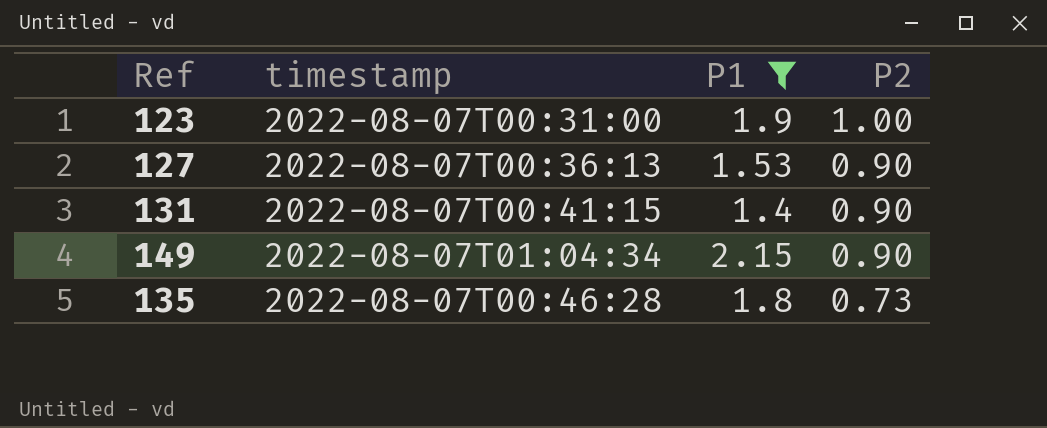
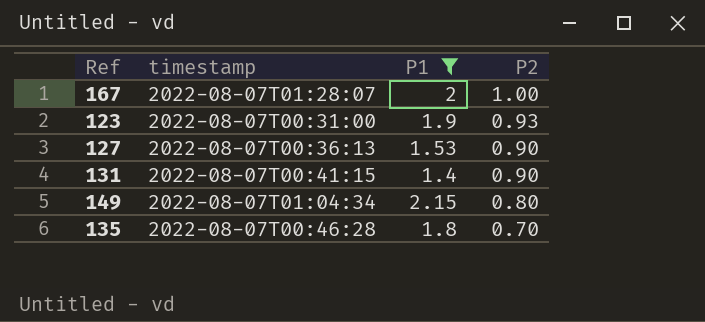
row 167: none -> 2022-08-07T01:28:07 | 2 | 1.00
123 | P2: 1.00 -> 0.93
149 | P2: 0.90 -> 0.80
135 | P2: 0.73 -> 0.70

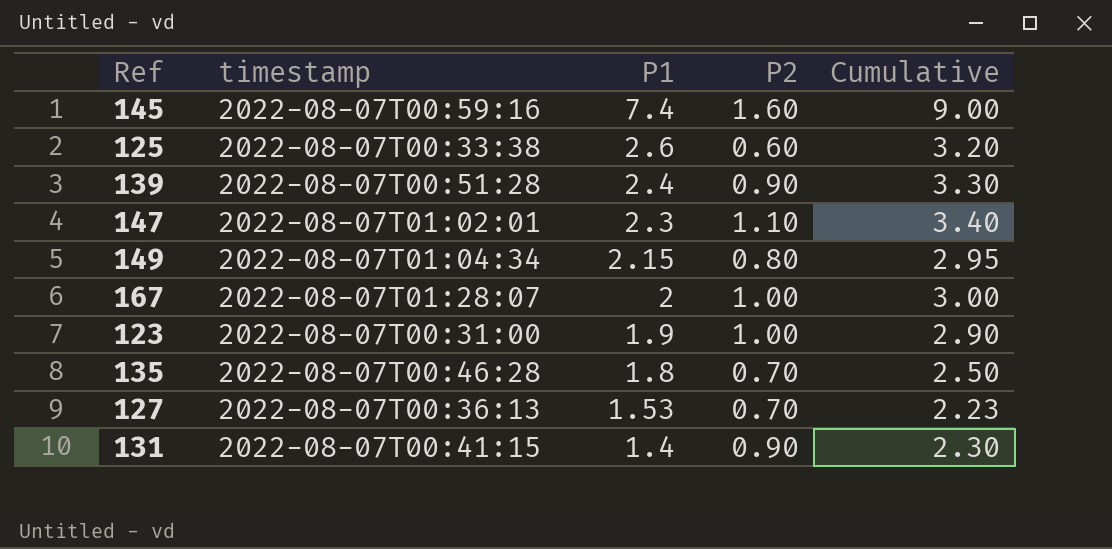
filter: P1 <= 2.15 -> none
row order: P2 descending -> P1 descending
column Cumulative | formula: none -> [P1] + [P2]
123 | P2: 0.93 -> 1.00
127 | P2: 0.90 -> 0.70

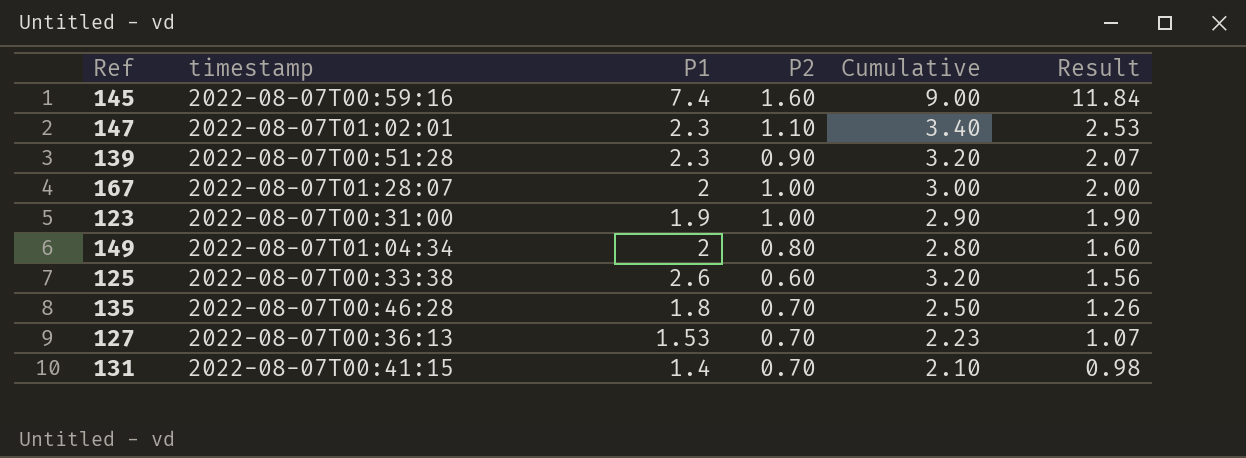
row order: P1 descending -> Result descending
column Result | formula: none -> [P1] * [P2]
139 | P1: 2.4 -> 2.3
139 | Cumulative: 3.30 -> 3.20
149 | P1: 2.15 -> 2
149 | Cumulative: 2.95 -> 2.80
131 | P2: 0.90 -> 0.70
131 | Cumulative: 2.30 -> 2.10

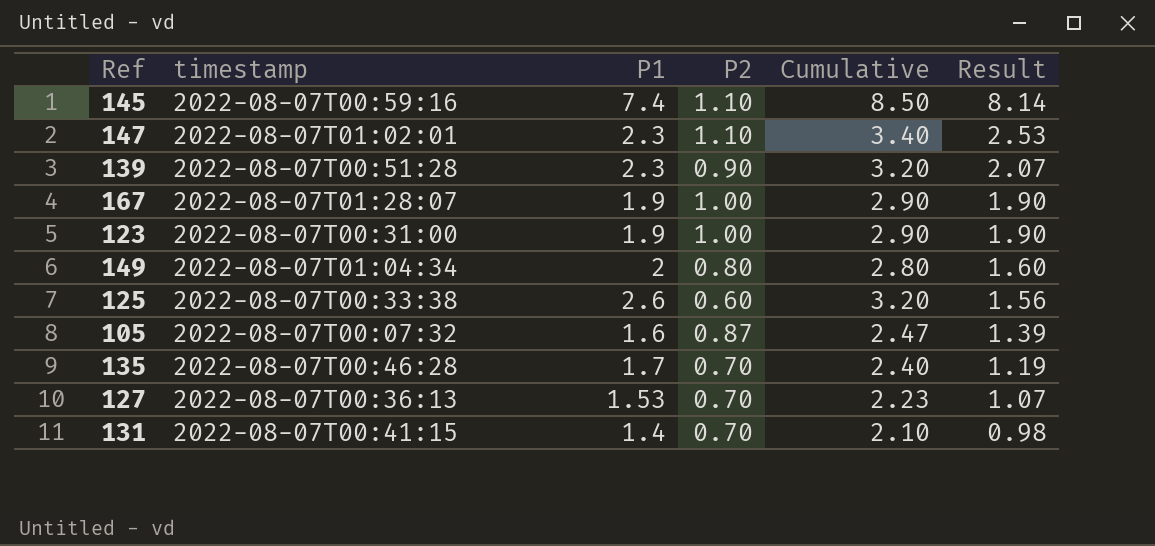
145 | P2: 1.60 -> 1.10
145 | Cumulative: 9.00 -> 8.50
145 | Result: 11.84 -> 8.14
167 | P1: 2 -> 1.9
167 | Cumulative: 3.00 -> 2.90
167 | Result: 2.00 -> 1.90
row 105: none -> 2022-08-07T00:07:32 | 1.6 | 0.87 | 2.47 | 1.39
135 | P1: 1.8 -> 1.7
135 | Cumulative: 2.50 -> 2.40
135 | Result: 1.26 -> 1.19

